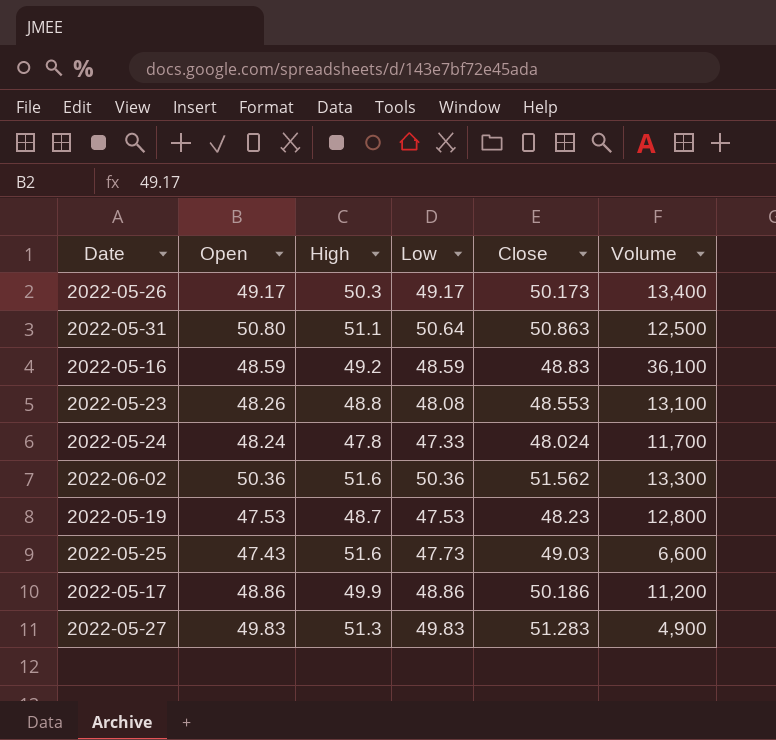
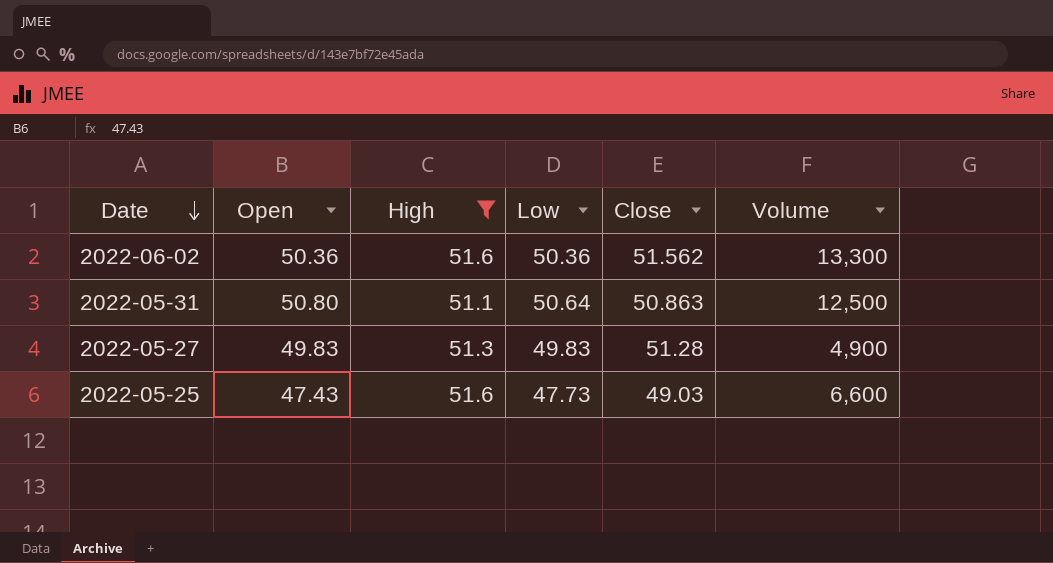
filter: none -> High >= 51.1
row order: none -> Date descending
2022-05-27 | Close: 51.283 -> 51.28

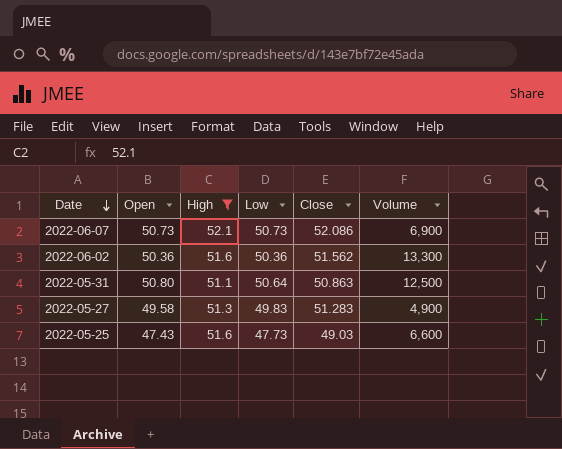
row 2022-06-07: none -> 50.73 | 52.1 | 50.73 | 52.086 | 6,900
2022-05-27 | Open: 49.83 -> 49.58
2022-05-27 | Close: 51.28 -> 51.283

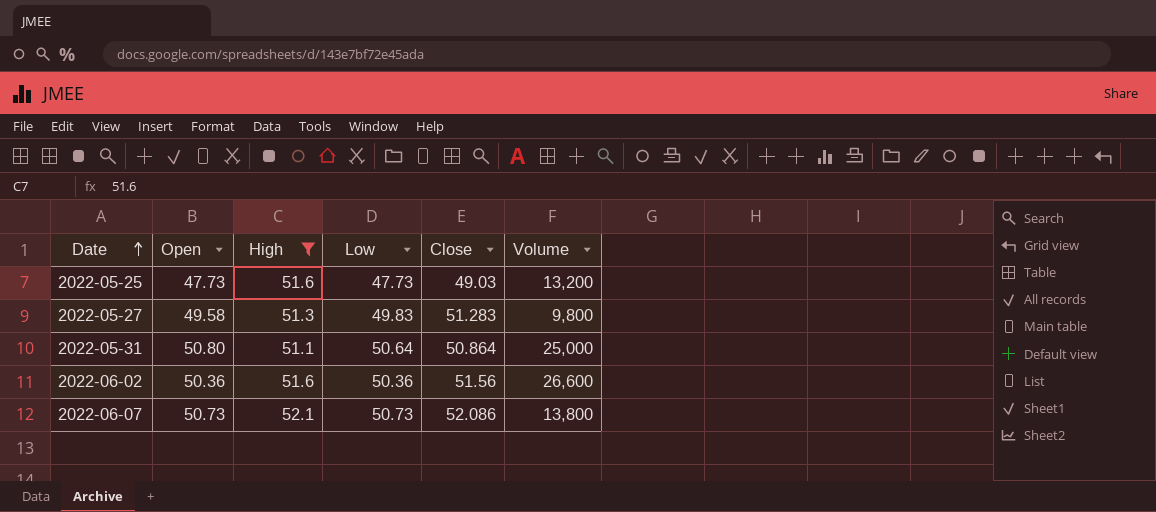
row order: Date descending -> Date ascending
2022-05-25 | Open: 47.43 -> 47.73
2022-05-25 | Volume: 6,600 -> 13,200
2022-05-27 | Volume: 4,900 -> 9,800
2022-05-31 | Close: 50.863 -> 50.864
2022-05-31 | Volume: 12,500 -> 25,000
2022-06-02 | Close: 51.562 -> 51.56
2022-06-02 | Volume: 13,300 -> 26,600
2022-06-07 | Volume: 6,900 -> 13,800

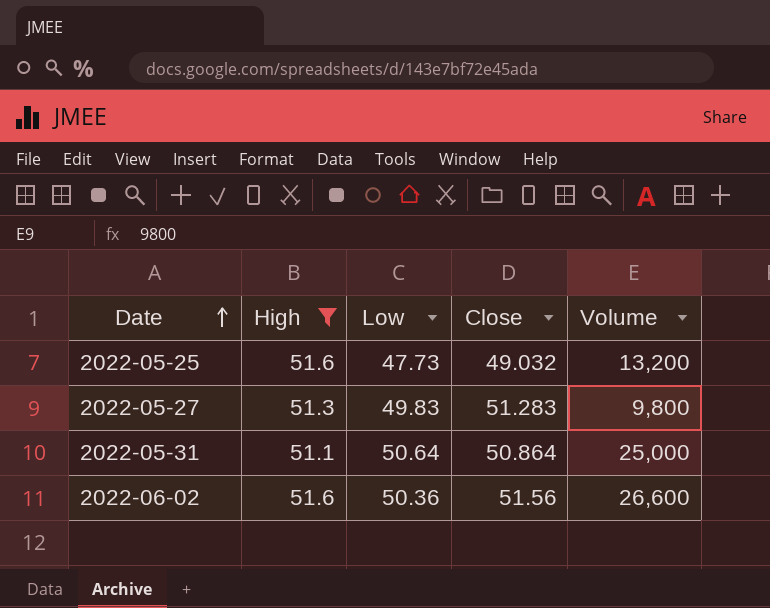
column Open | position: 2 -> none
row 2022-06-07: 50.73 | 52.1 | 50.73 | 52.086 | 13,800 -> none
2022-05-25 | Close: 49.03 -> 49.032

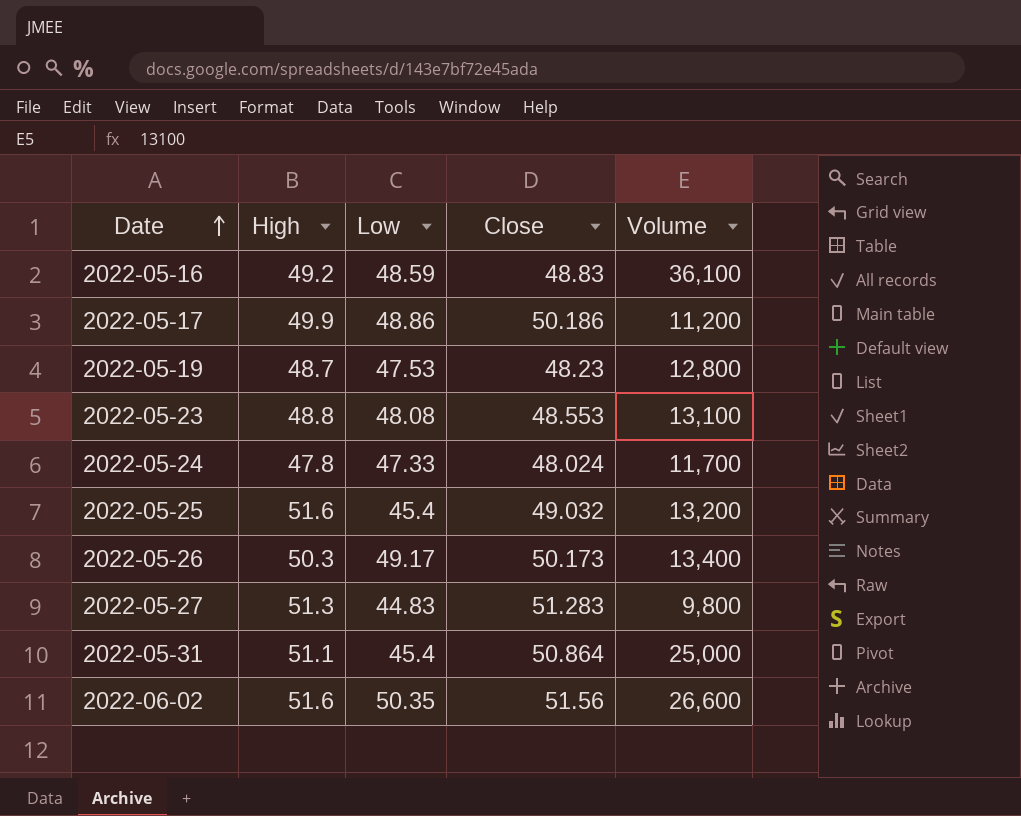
filter: High >= 51.1 -> none
2022-05-25 | Low: 47.73 -> 45.4
2022-05-27 | Low: 49.83 -> 44.83
2022-05-31 | Low: 50.64 -> 45.4
2022-06-02 | Low: 50.36 -> 50.35

